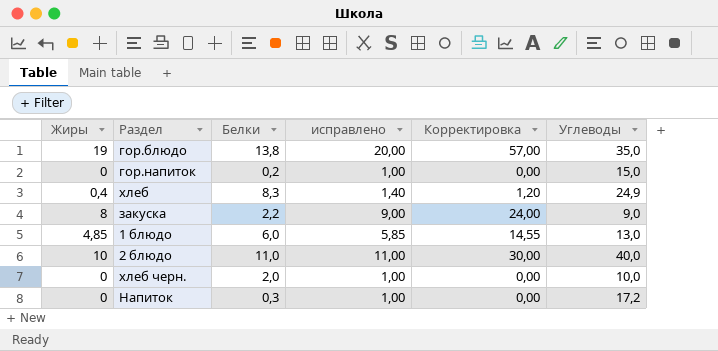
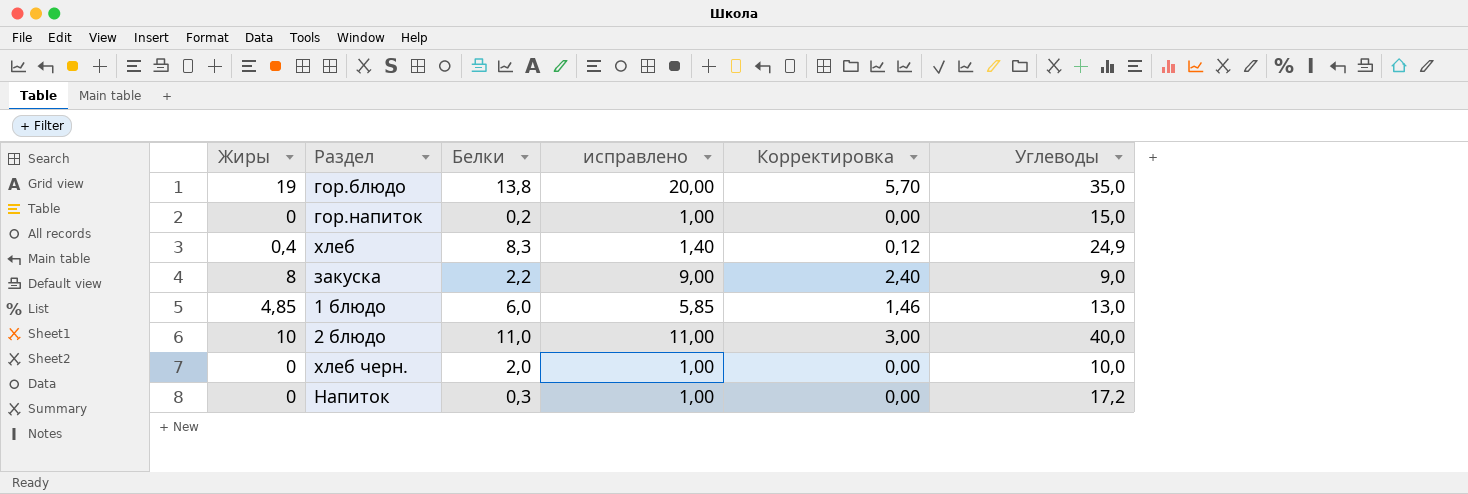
column Корректировка | formula: [Жиры] * 3 -> [Жиры] * 0,3

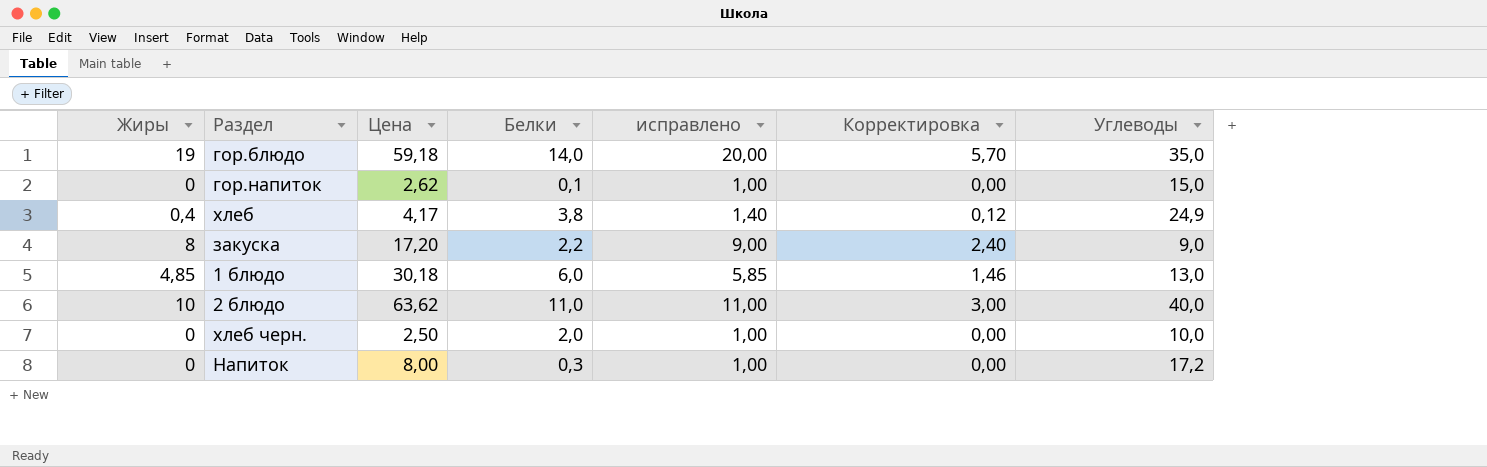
column Цена | position: none -> 3
гор.блюдо | Белки: 13,8 -> 14,0
гор.напиток | Белки: 0,2 -> 0,1
хлеб | Белки: 8,3 -> 3,8

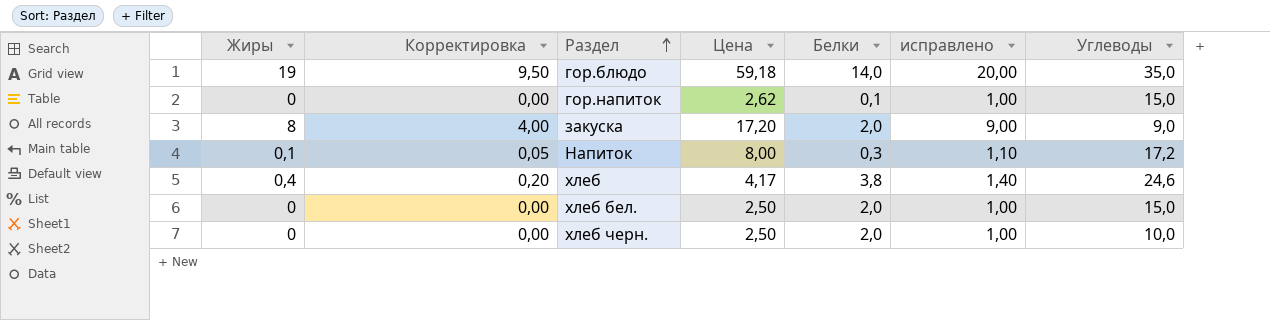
row order: none -> Раздел ascending
column Корректировка | formula: [Жиры] * 0,3 -> [Жиры] * 0,5
column Корректировка | position: 6 -> 2
row 1 блюдо: 4,85 | 30,18 | 6,0 | 5,85 | 1,46 | 13,0 -> none
row 2 блюдо: 10 | 63,62 | 11,0 | 11,00 | 3,00 | 40,0 -> none
закуска | Белки: 2,2 -> 2,0
Напиток | Жиры: 0 -> 0,1
Напиток | исправлено: 1,00 -> 1,10
хлеб | Углеводы: 24,9 -> 24,6
row хлеб бел.: none -> 0 | 0,00 | 2,50 | 2,0 | 1,00 | 15,0

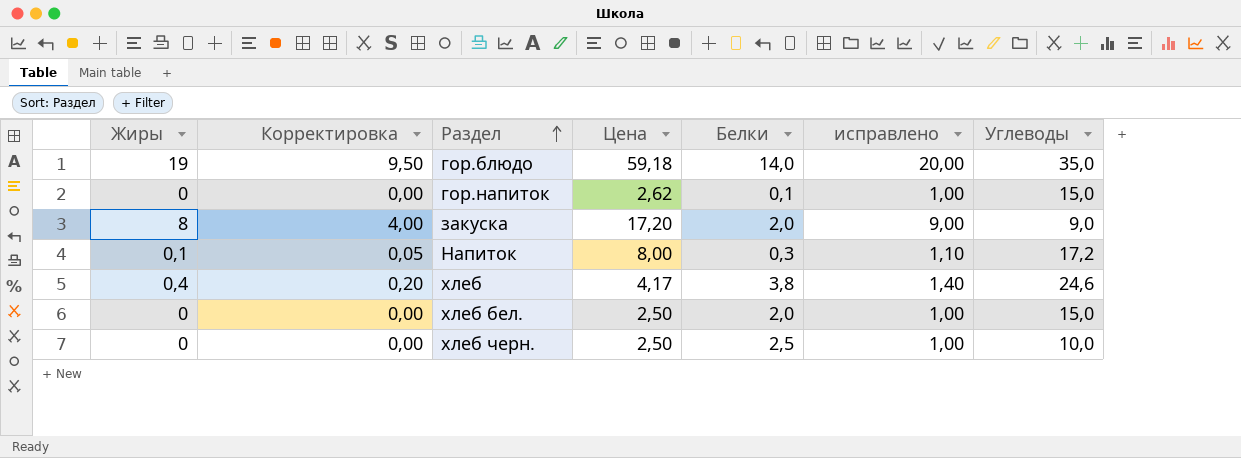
хлеб черн. | Белки: 2,0 -> 2,5

